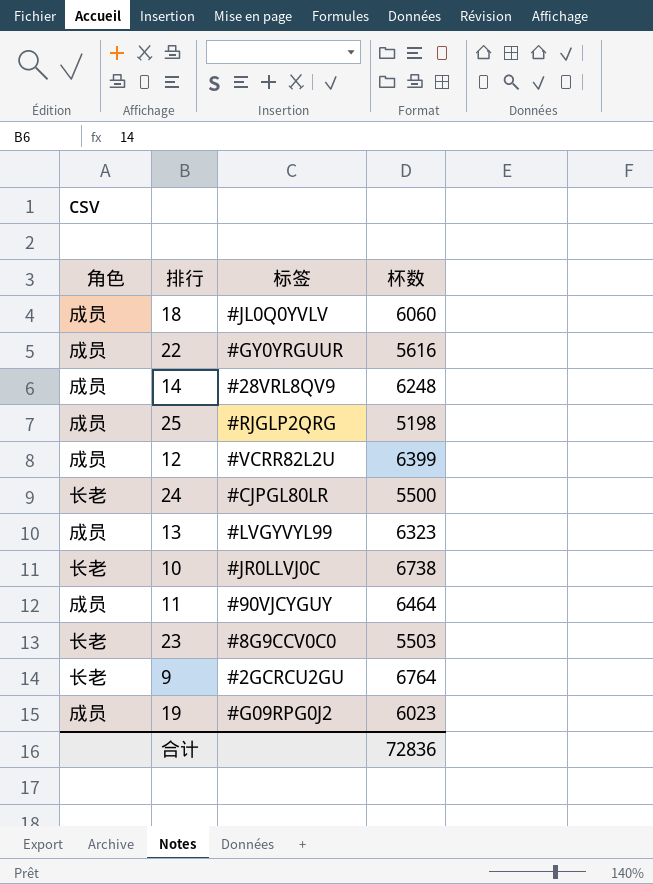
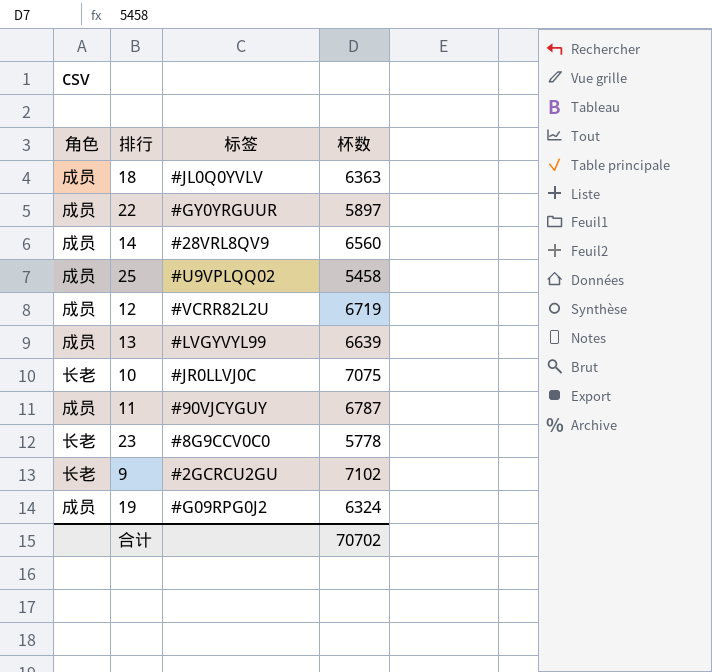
row 24: 长老 | #CJPGL80LR | 5500 -> none
18 | 杯数: 6060 -> 6363
22 | 杯数: 5616 -> 5897
14 | 杯数: 6248 -> 6560
25 | 标签: #RJGLP2QRG -> #U9VPLQQ02
25 | 杯数: 5198 -> 5458
12 | 杯数: 6399 -> 6719
13 | 杯数: 6323 -> 6639
10 | 杯数: 6738 -> 7075
11 | 杯数: 6464 -> 6787
23 | 杯数: 5503 -> 5778
9 | 杯数: 6764 -> 7102
19 | 杯数: 6023 -> 6324
合计 | 杯数: 72836 -> 70702

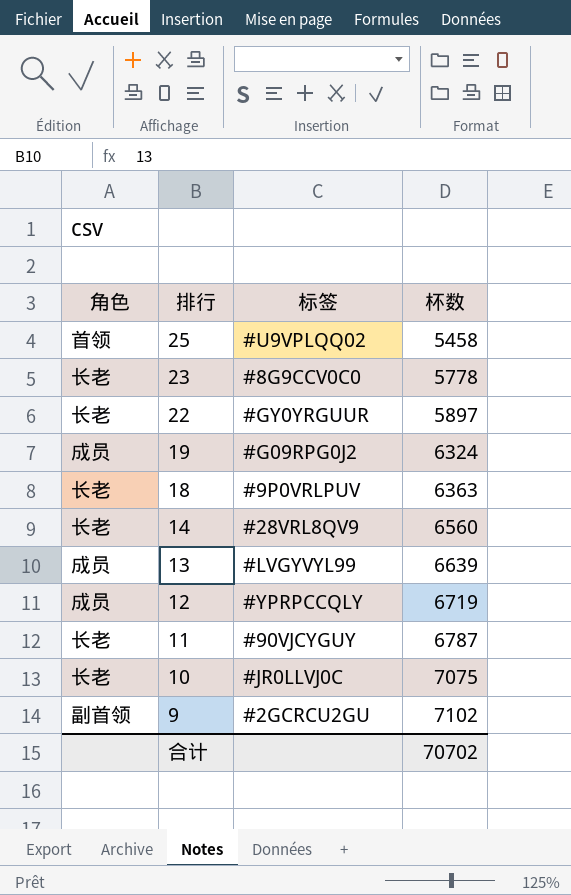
row order: none -> 排行 descending
25 | 角色: 成员 -> 首领
22 | 角色: 成员 -> 长老
18 | 角色: 成员 -> 长老
18 | 标签: #JL0Q0YVLV -> #9P0VRLPUV
14 | 角色: 成员 -> 长老
12 | 标签: #VCRR82L2U -> #YPRPCCQLY
11 | 角色: 成员 -> 长老
9 | 角色: 长老 -> 副首领

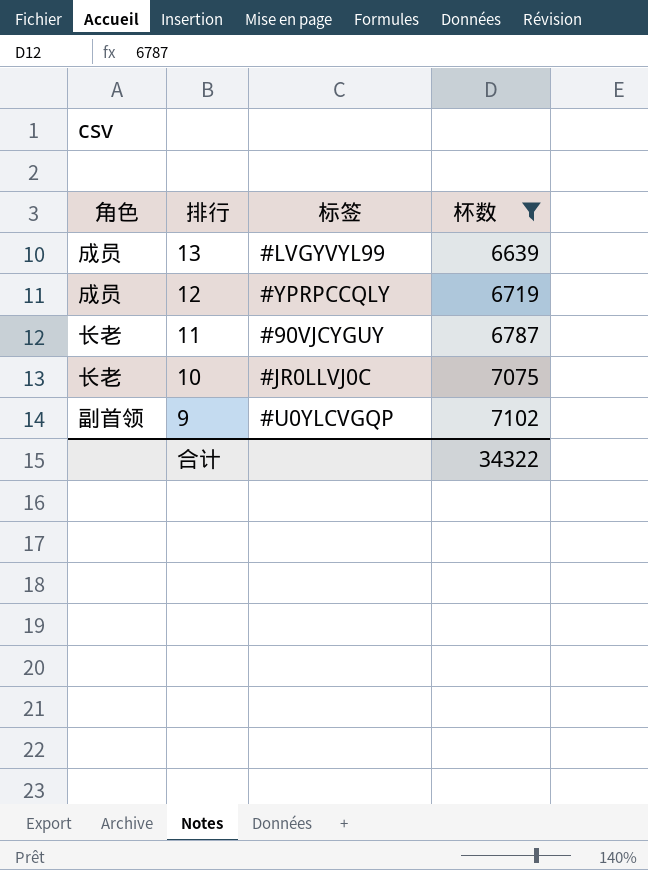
filter: none -> 杯数 >= 6639
9 | 标签: #2GCRCU2GU -> #U0YLCVGQP
合计 | 杯数: 70702 -> 34322

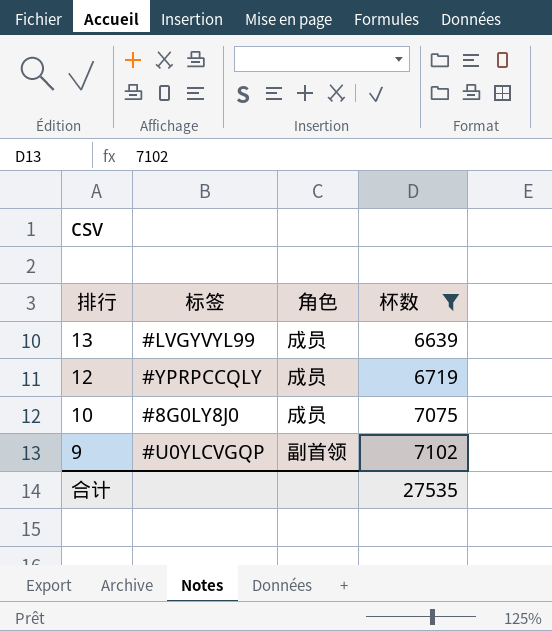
column 角色 | position: 1 -> 3
row 11: 长老 | #90VJCYGUY | 6787 -> none
10 | 标签: #JR0LLVJ0C -> #8G0LY8J0
10 | 角色: 长老 -> 成员
合计 | 杯数: 34322 -> 27535

